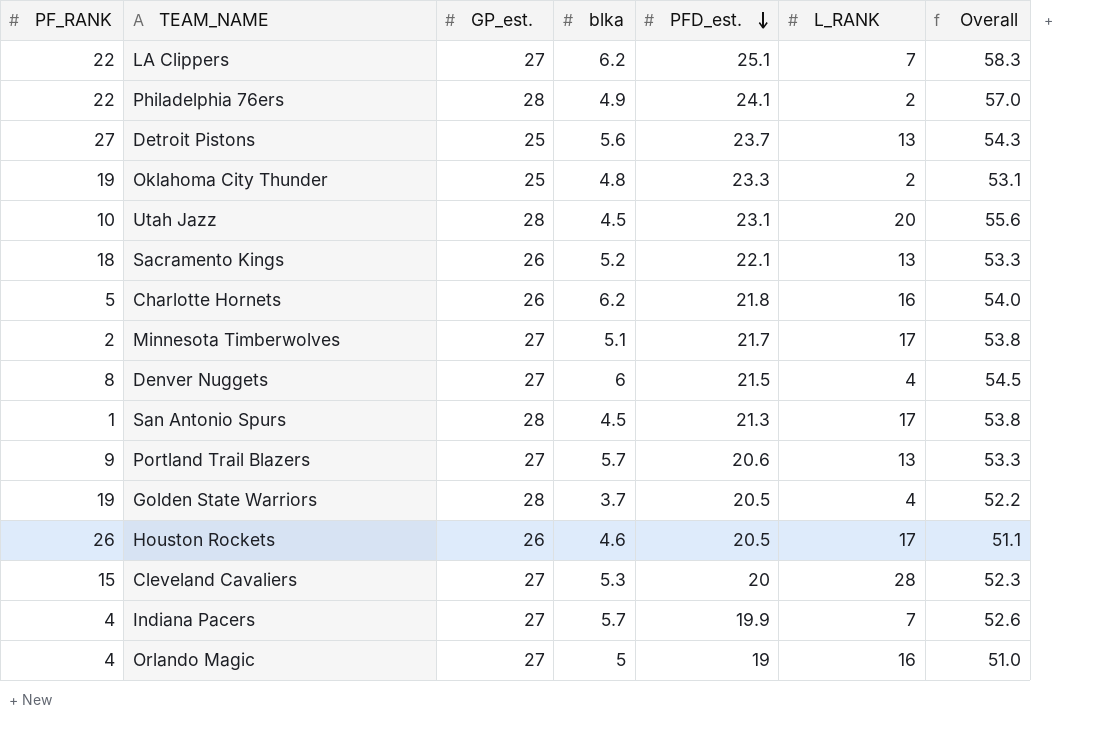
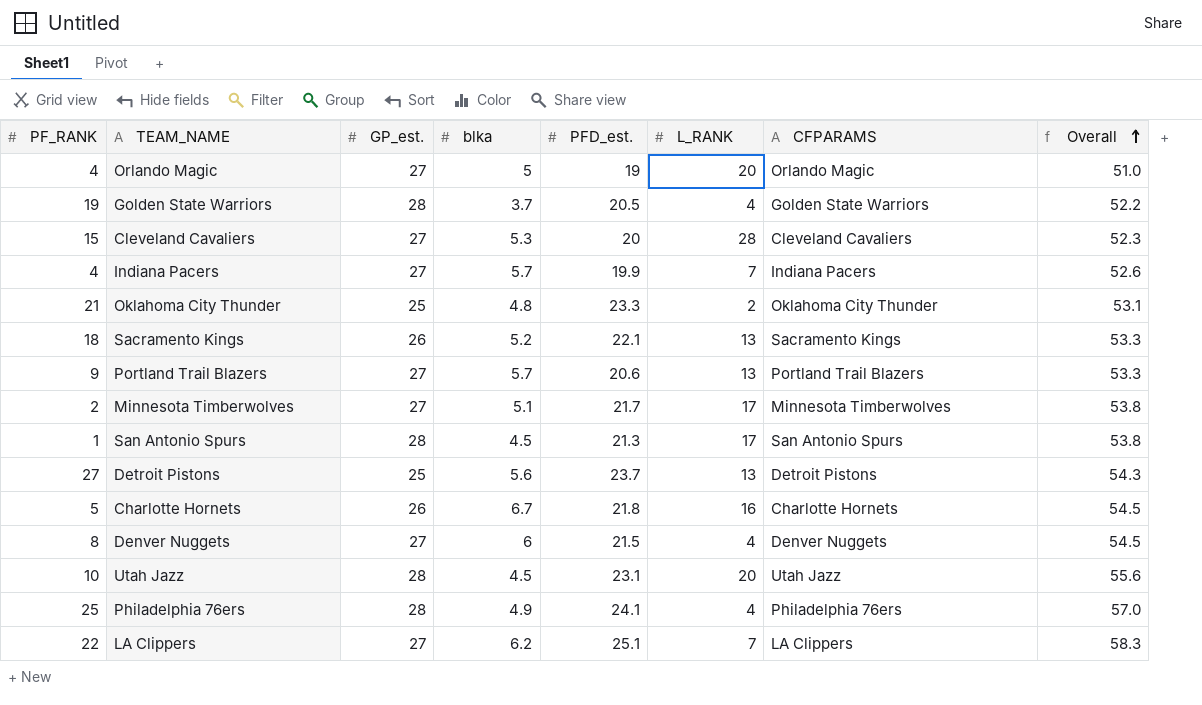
row order: PFD_est. descending -> Overall ascending
column CFPARAMS | position: none -> 7
row Houston Rockets: 26 | 26 | 4.6 | 20.5 | 17 | 51.1 -> none
Orlando Magic | L_RANK: 16 -> 20
Oklahoma City Thunder | PF_RANK: 19 -> 21
Charlotte Hornets | blka: 6.2 -> 6.7
Charlotte Hornets | Overall: 54.0 -> 54.5
Philadelphia 76ers | PF_RANK: 22 -> 25
Philadelphia 76ers | L_RANK: 2 -> 4

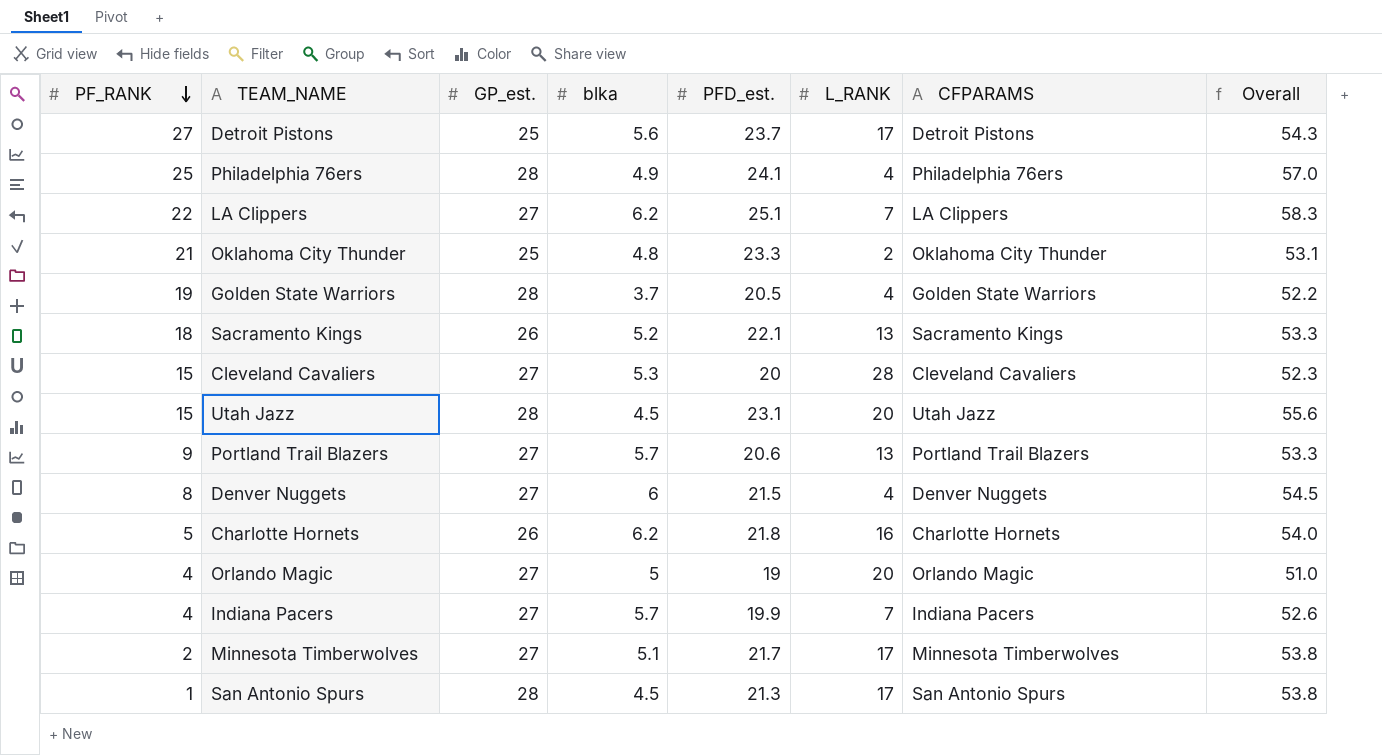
row order: Overall ascending -> PF_RANK descending
Detroit Pistons | L_RANK: 13 -> 17
Utah Jazz | PF_RANK: 10 -> 15
Charlotte Hornets | blka: 6.7 -> 6.2
Charlotte Hornets | Overall: 54.5 -> 54.0

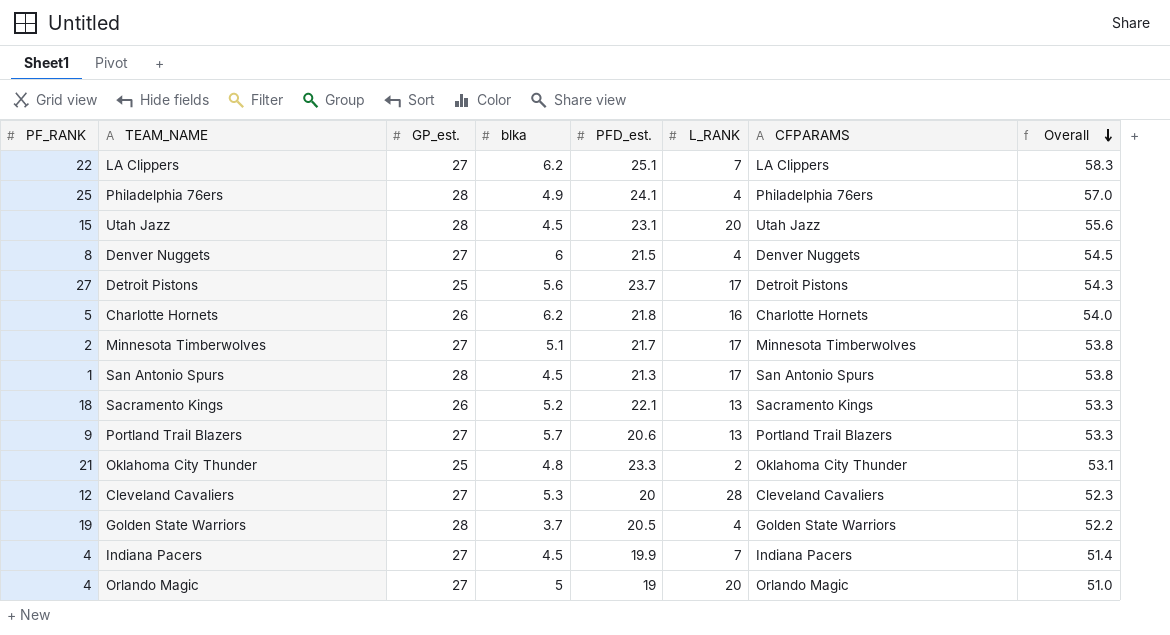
row order: PF_RANK descending -> Overall descending
Cleveland Cavaliers | PF_RANK: 15 -> 12
Indiana Pacers | blka: 5.7 -> 4.5
Indiana Pacers | Overall: 52.6 -> 51.4

